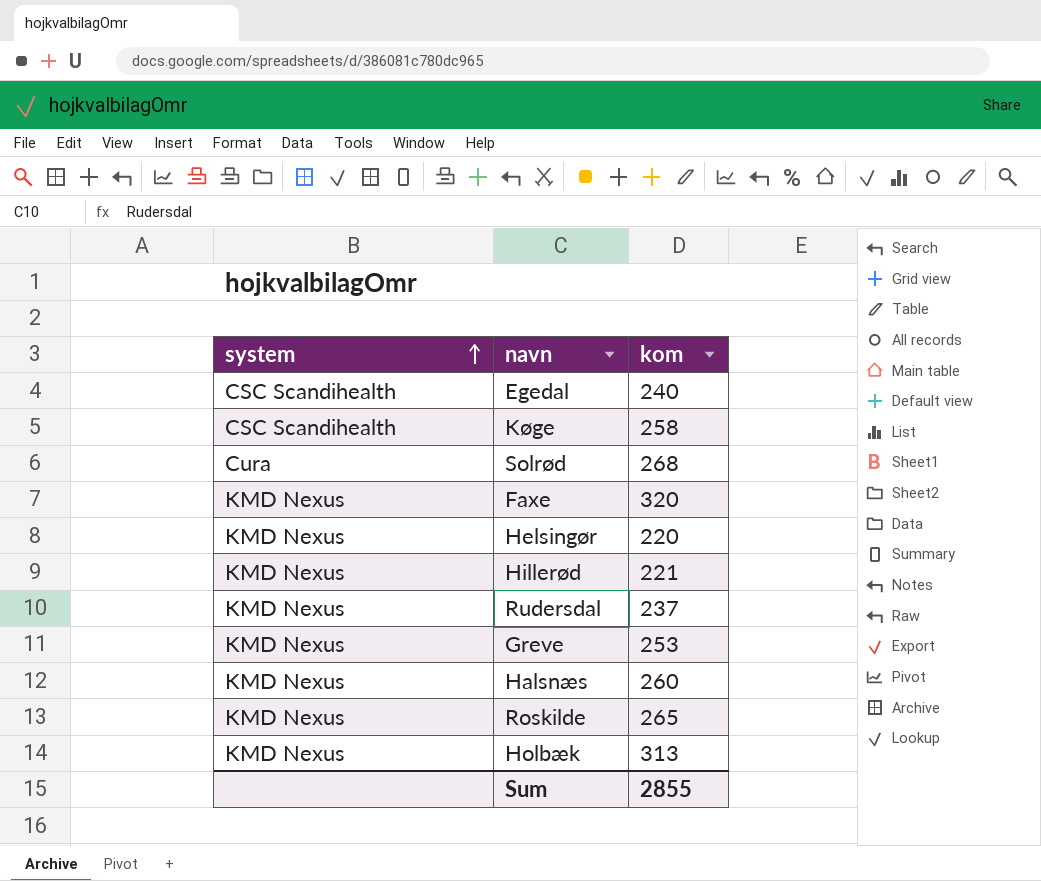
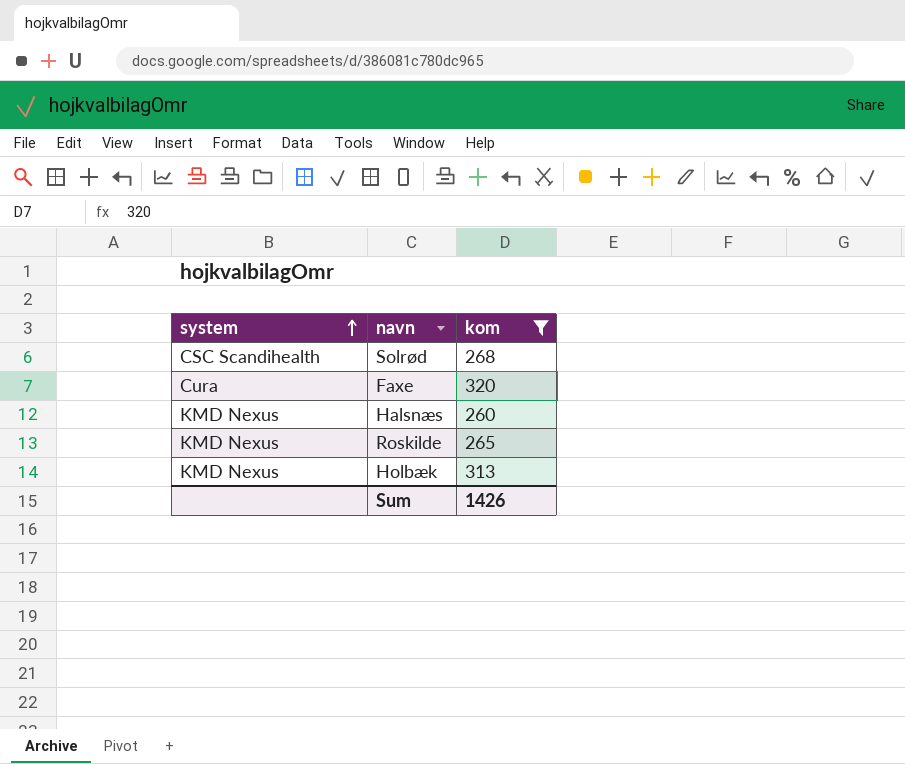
filter: none -> kom >= 260
Solrød | system: Cura -> CSC Scandihealth
Faxe | system: KMD Nexus -> Cura
Sum | kom: 2855 -> 1426

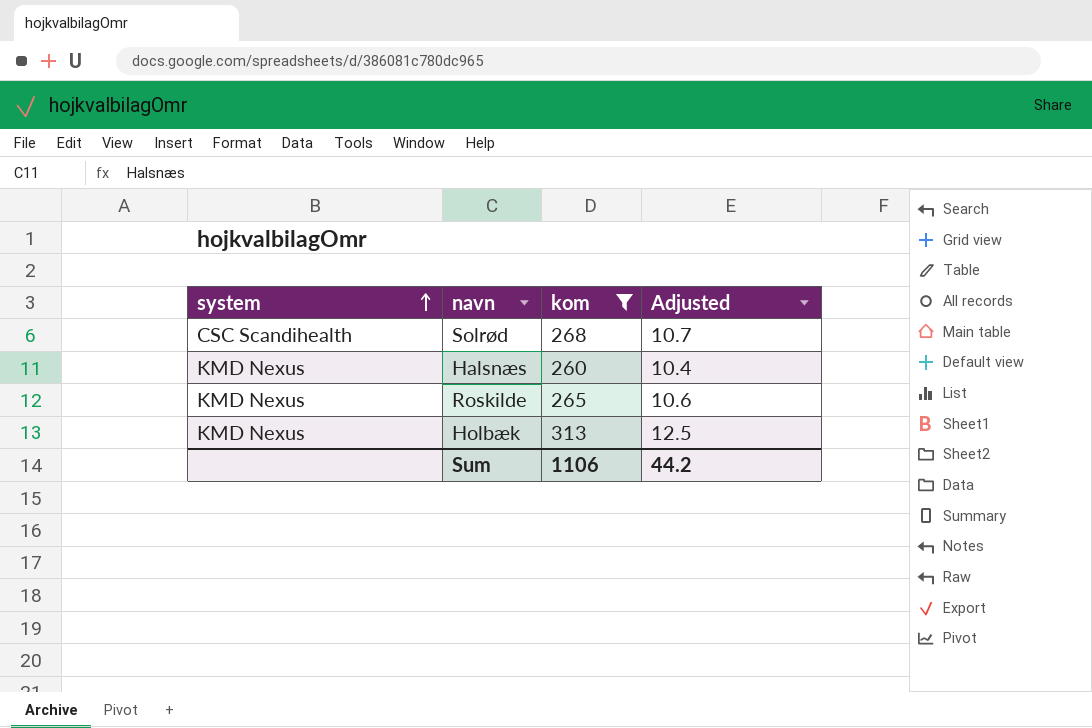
column Adjusted | formula: none -> [kom] * 0.04
row Faxe: Cura | 320 -> none
Sum | kom: 1426 -> 1106

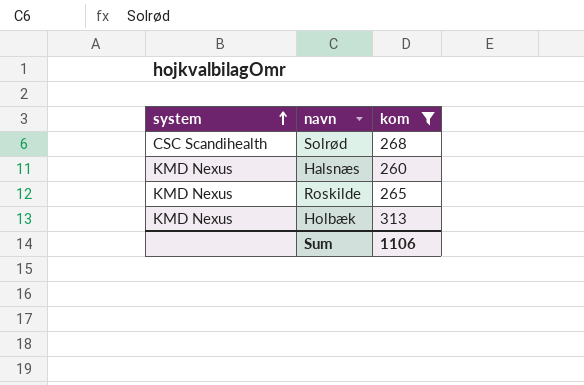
column Adjusted | formula: [kom] * 0.04 -> none

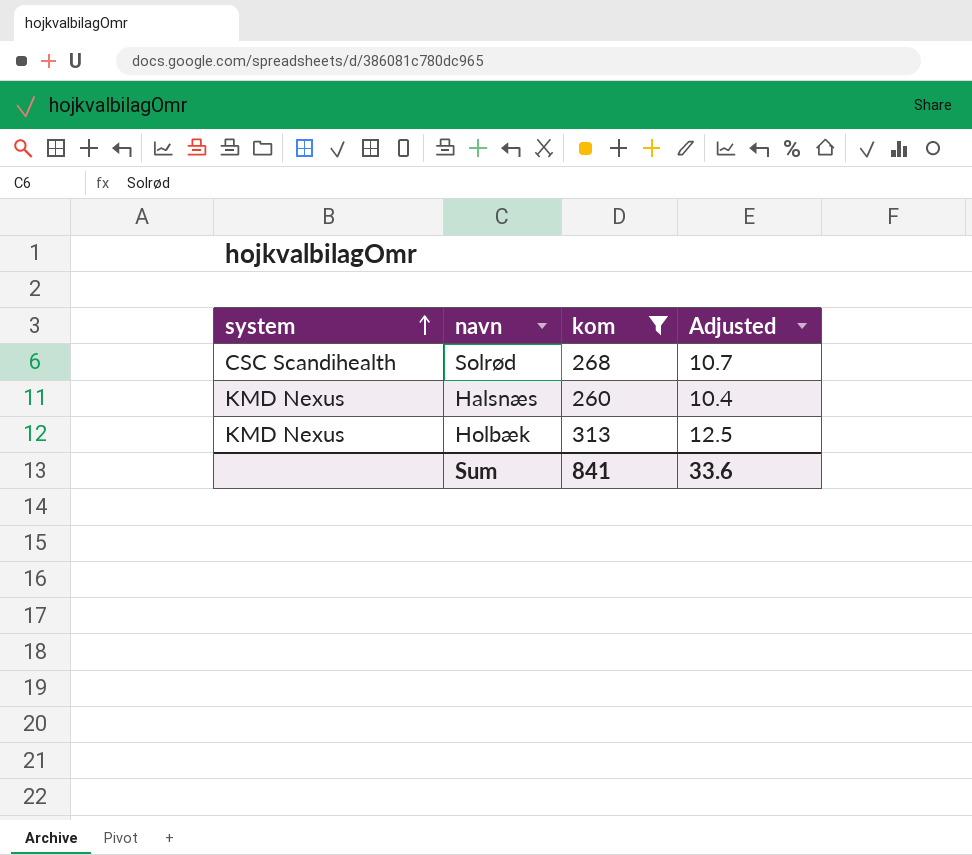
column Adjusted | formula: none -> [kom] * 0.04
row Roskilde: KMD Nexus | 265 -> none
Sum | kom: 1106 -> 841

